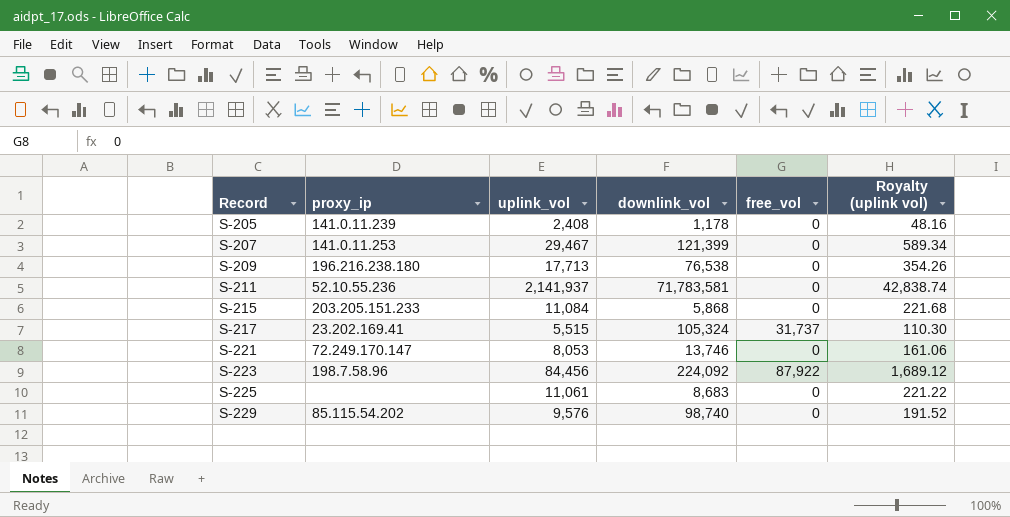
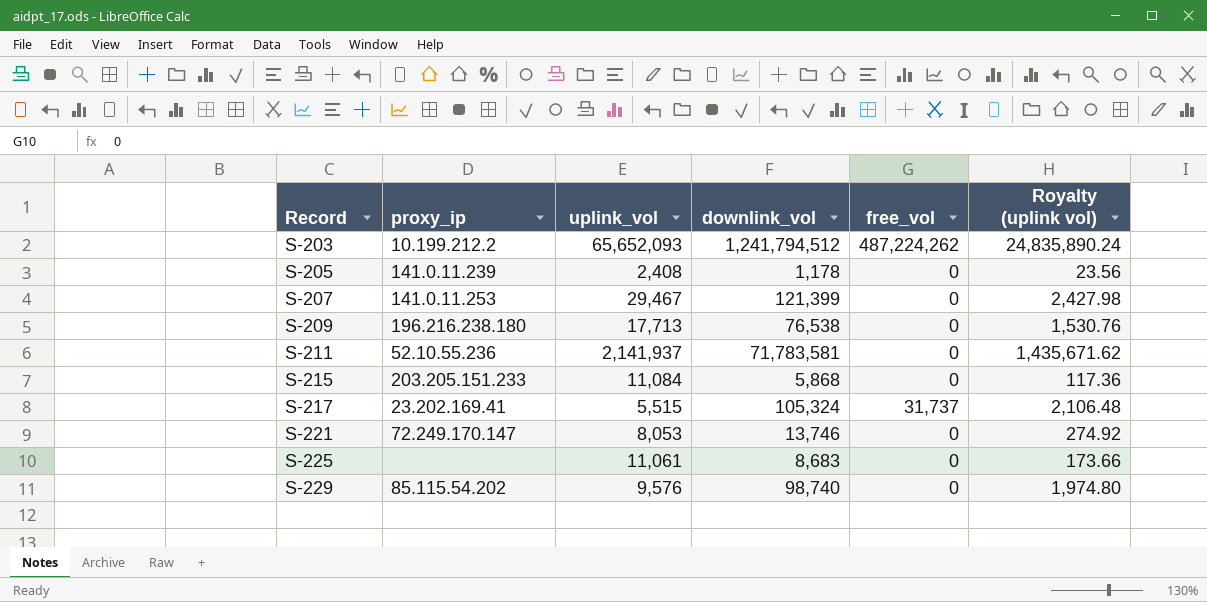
column Royalty (uplink vol) | formula: [uplink_vol] * 0.02 -> [downlink_vol] * 0.02
row S-223: 198.7.58.96 | 84,456 | 224,092 | 87,922 | 1,689.12 -> none
row S-203: none -> 10.199.212.2 | 65,652,093 | 1,241,794,512 | 487,224,262 | 24,835,890.24

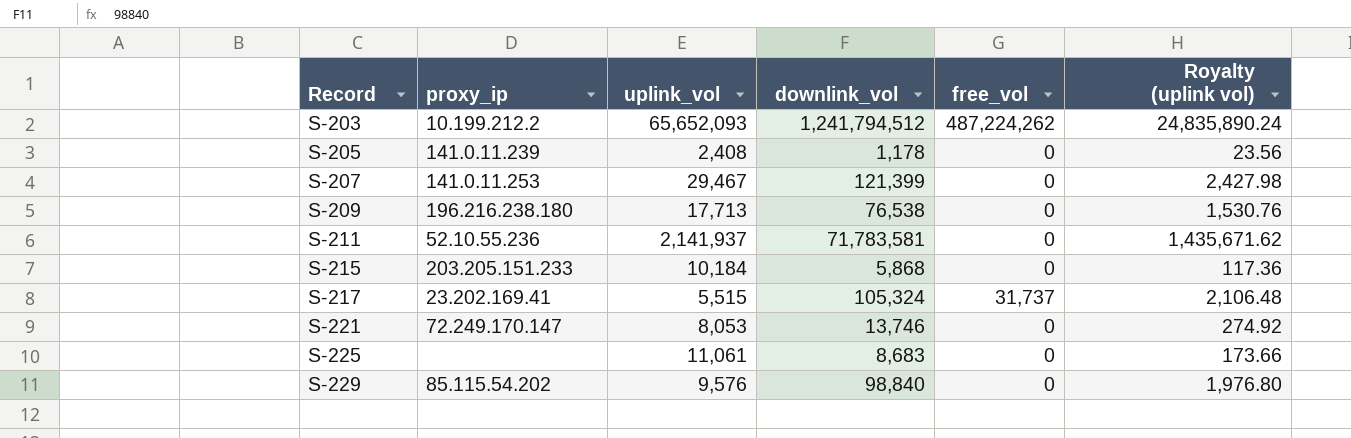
S-215 | uplink_vol: 11,084 -> 10,184
S-229 | downlink_vol: 98,740 -> 98,840
S-229 | Royalty (uplink vol): 1,974.80 -> 1,976.80

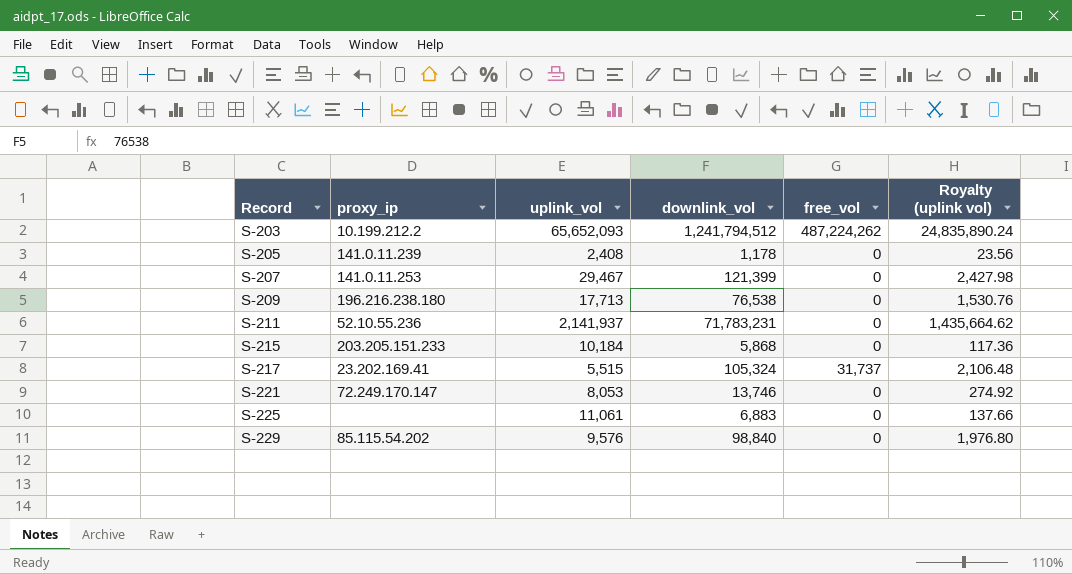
S-211 | downlink_vol: 71,783,581 -> 71,783,231
S-211 | Royalty (uplink vol): 1,435,671.62 -> 1,435,664.62
S-225 | downlink_vol: 8,683 -> 6,883
S-225 | Royalty (uplink vol): 173.66 -> 137.66

